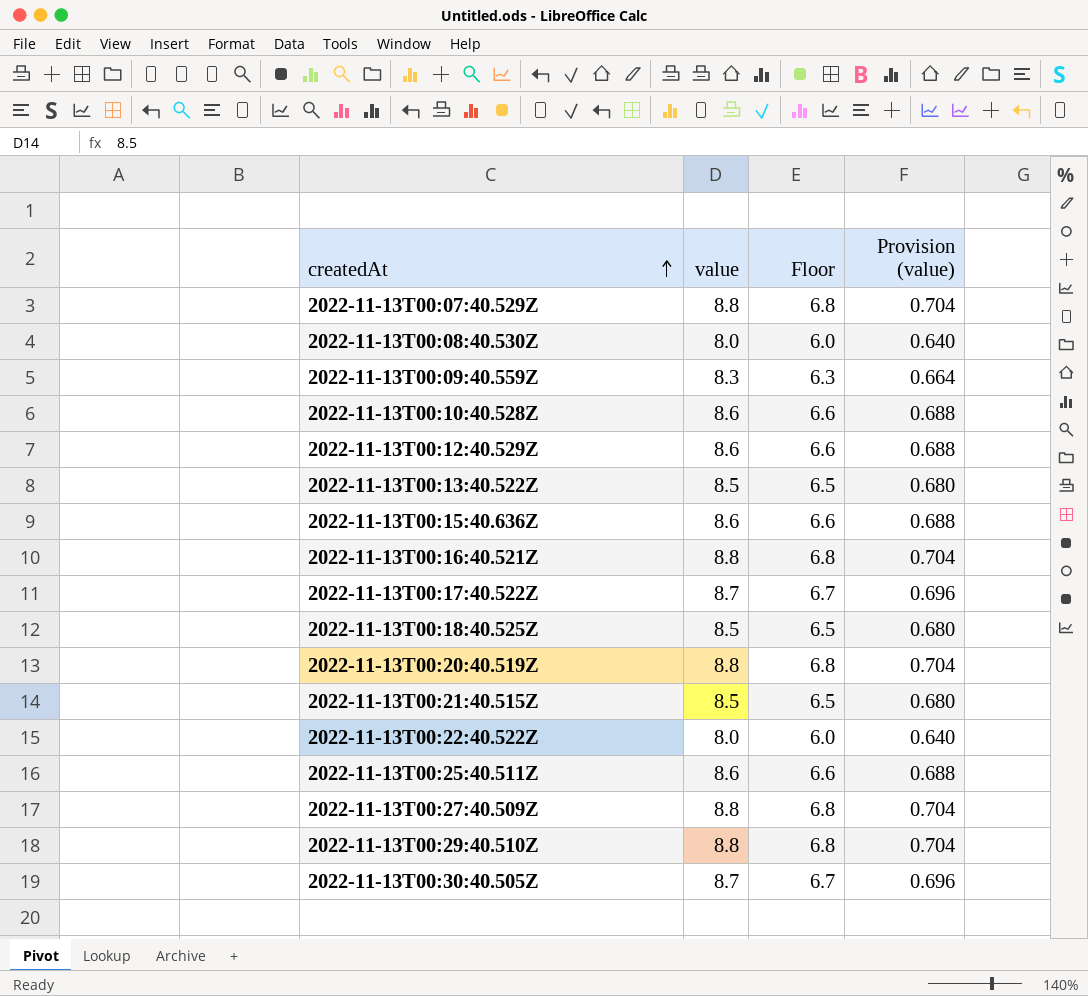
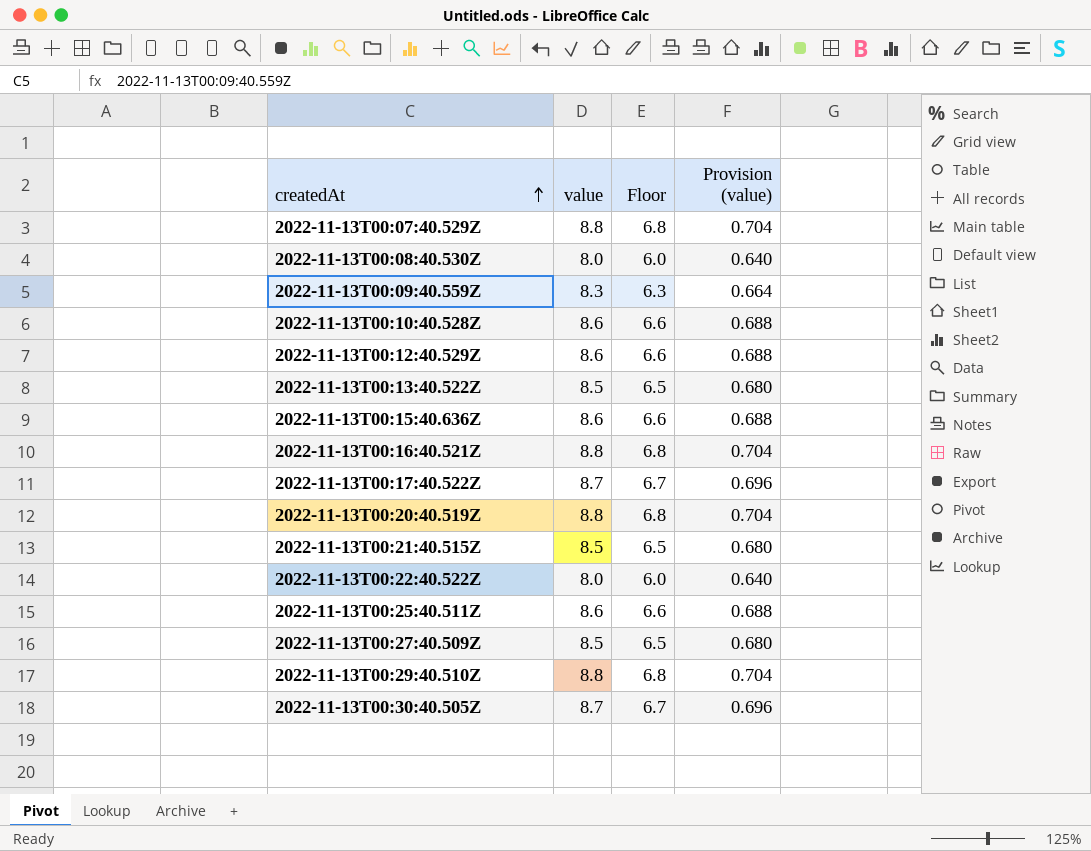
row 2022-11-13T00:18:40.525Z: 8.5 | 6.5 | 0.680 -> none
2022-11-13T00:27:40.509Z | value: 8.8 -> 8.5
2022-11-13T00:27:40.509Z | Floor: 6.8 -> 6.5
2022-11-13T00:27:40.509Z | Provision (value): 0.704 -> 0.680

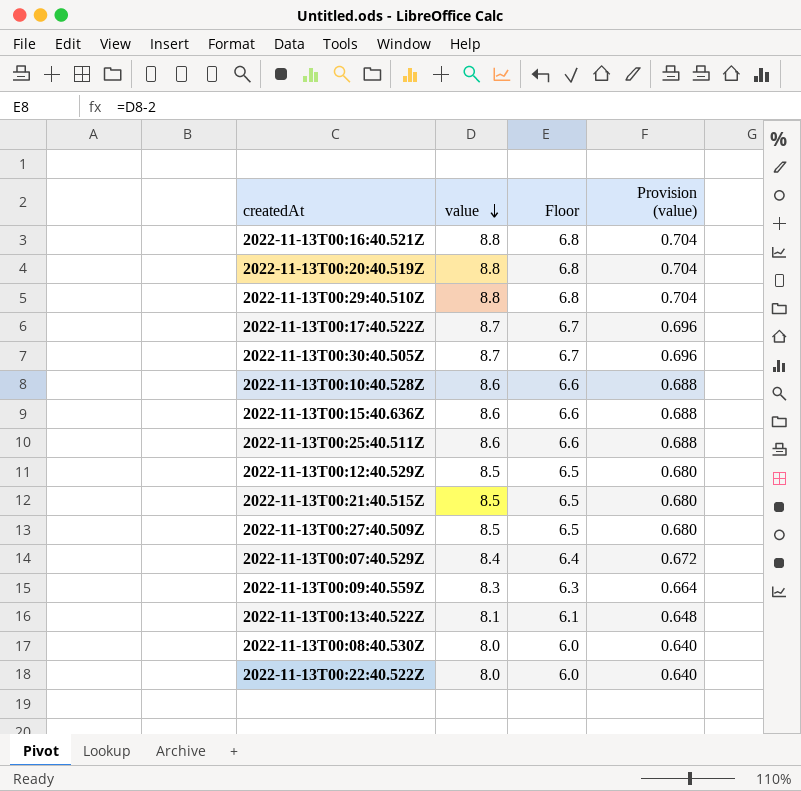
row order: createdAt ascending -> value descending
2022-11-13T00:12:40.529Z | value: 8.6 -> 8.5
2022-11-13T00:12:40.529Z | Floor: 6.6 -> 6.5
2022-11-13T00:12:40.529Z | Provision (value): 0.688 -> 0.680
2022-11-13T00:07:40.529Z | value: 8.8 -> 8.4
2022-11-13T00:07:40.529Z | Floor: 6.8 -> 6.4
2022-11-13T00:07:40.529Z | Provision (value): 0.704 -> 0.672
2022-11-13T00:13:40.522Z | value: 8.5 -> 8.1
2022-11-13T00:13:40.522Z | Floor: 6.5 -> 6.1
2022-11-13T00:13:40.522Z | Provision (value): 0.680 -> 0.648

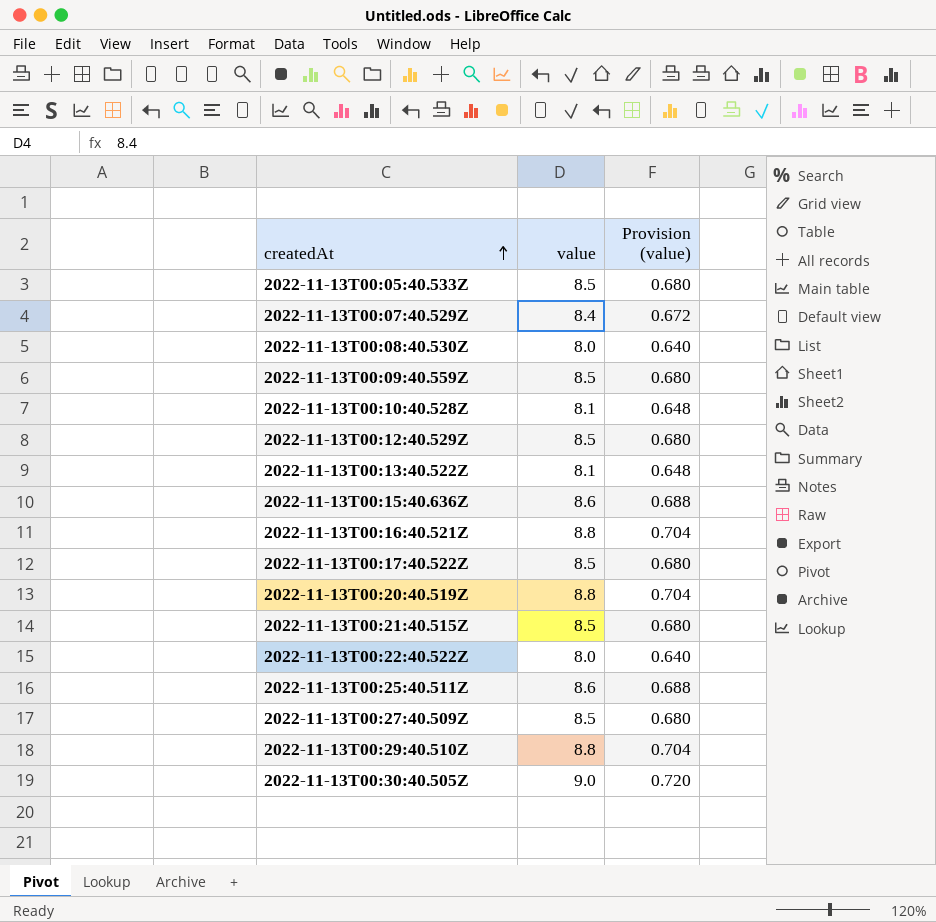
row order: value descending -> createdAt ascending
column Floor | formula: [value] - 2 -> none
row 2022-11-13T00:05:40.533Z: none -> 8.5 | 0.680
2022-11-13T00:09:40.559Z | value: 8.3 -> 8.5
2022-11-13T00:09:40.559Z | Provision (value): 0.664 -> 0.680
2022-11-13T00:10:40.528Z | value: 8.6 -> 8.1
2022-11-13T00:10:40.528Z | Provision (value): 0.688 -> 0.648
2022-11-13T00:17:40.522Z | value: 8.7 -> 8.5
2022-11-13T00:17:40.522Z | Provision (value): 0.696 -> 0.680
2022-11-13T00:30:40.505Z | value: 8.7 -> 9.0
2022-11-13T00:30:40.505Z | Provision (value): 0.696 -> 0.720

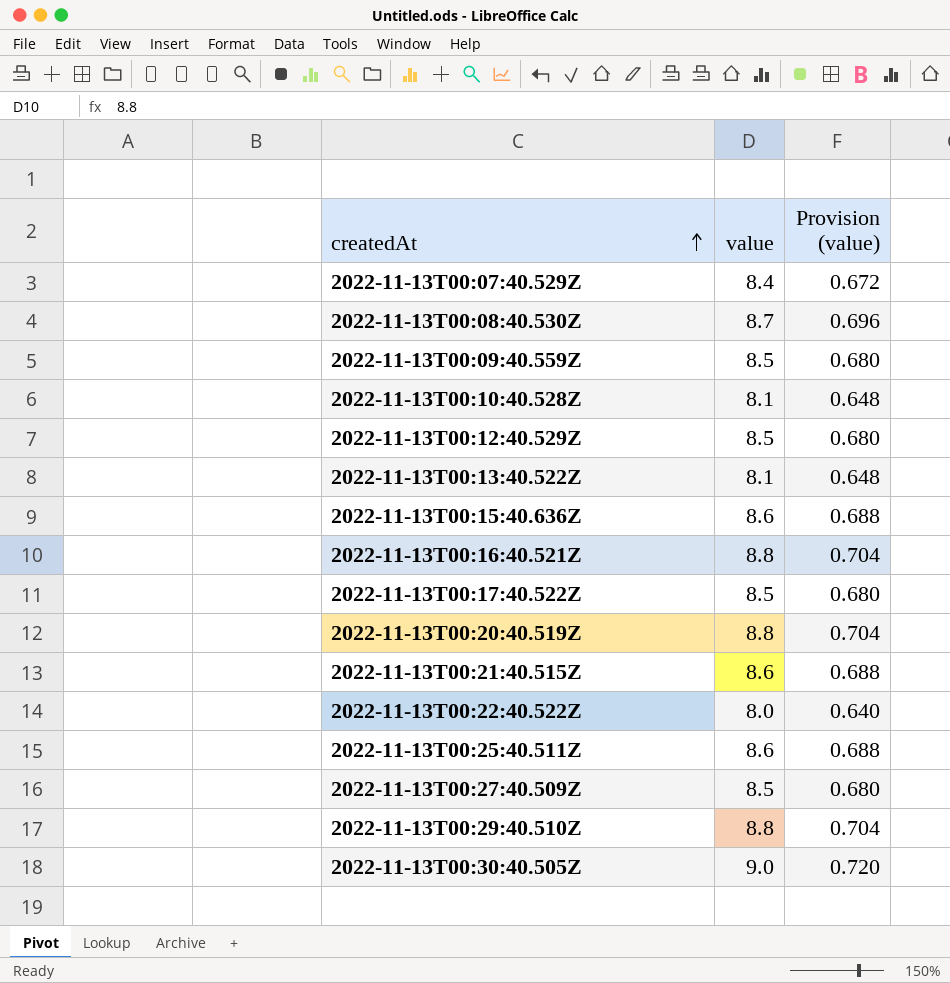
row 2022-11-13T00:05:40.533Z: 8.5 | 0.680 -> none
2022-11-13T00:08:40.530Z | value: 8.0 -> 8.7
2022-11-13T00:08:40.530Z | Provision (value): 0.640 -> 0.696
2022-11-13T00:21:40.515Z | value: 8.5 -> 8.6
2022-11-13T00:21:40.515Z | Provision (value): 0.680 -> 0.688

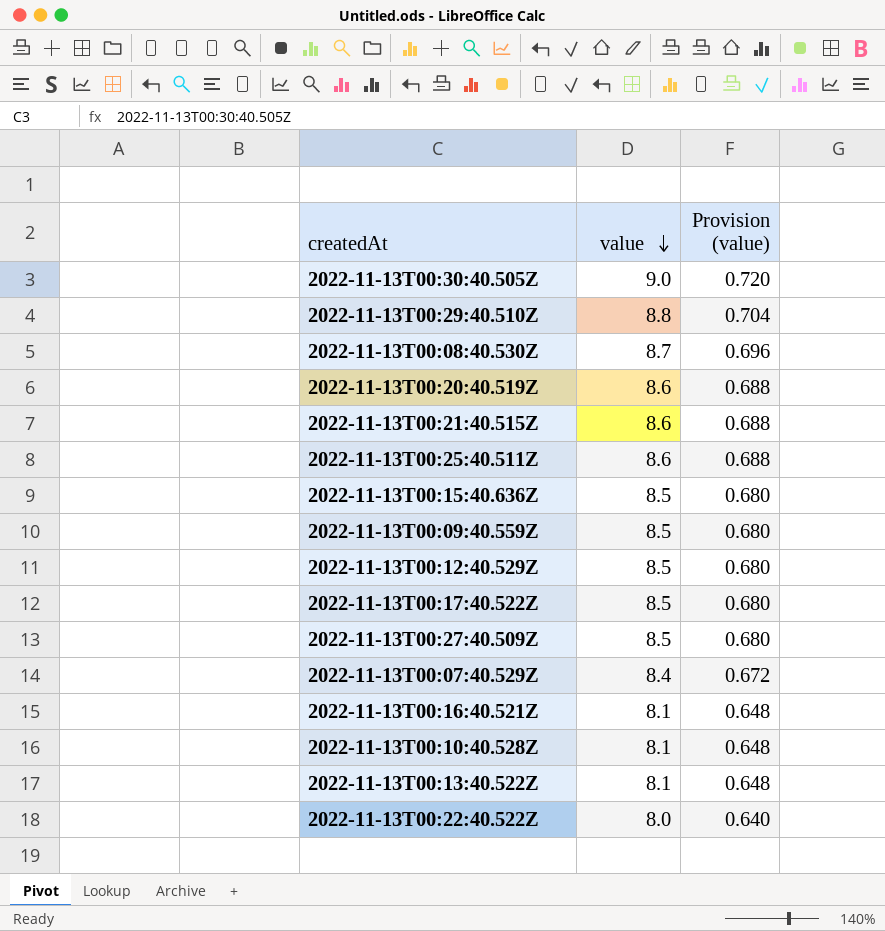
row order: createdAt ascending -> value descending
2022-11-13T00:20:40.519Z | value: 8.8 -> 8.6
2022-11-13T00:20:40.519Z | Provision (value): 0.704 -> 0.688
2022-11-13T00:15:40.636Z | value: 8.6 -> 8.5
2022-11-13T00:15:40.636Z | Provision (value): 0.688 -> 0.680
2022-11-13T00:16:40.521Z | value: 8.8 -> 8.1
2022-11-13T00:16:40.521Z | Provision (value): 0.704 -> 0.648

